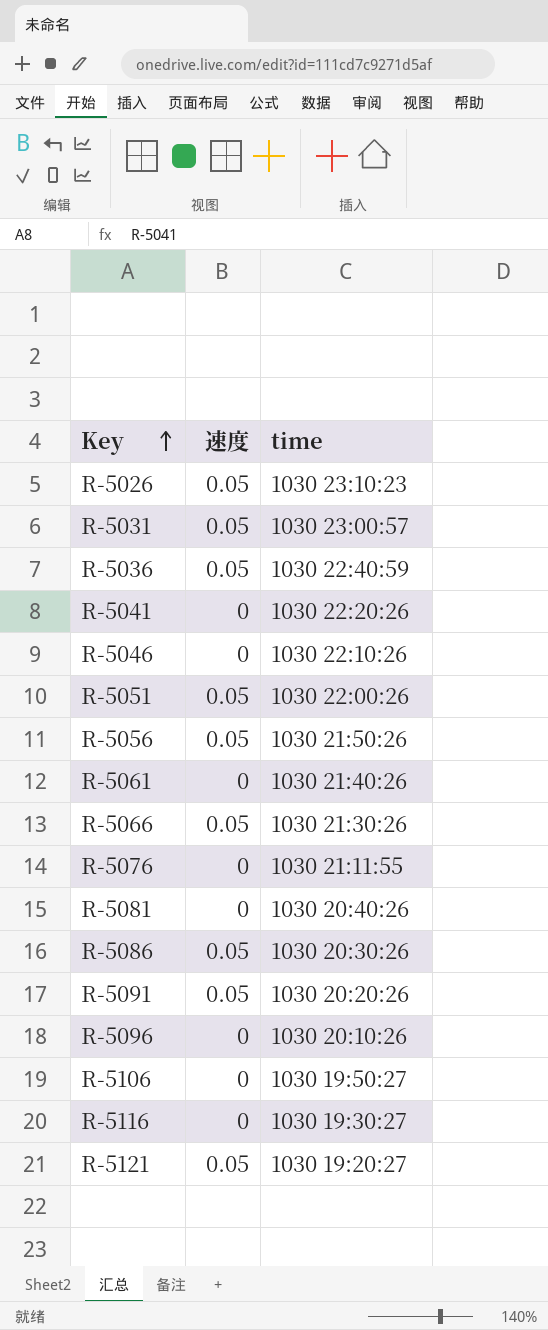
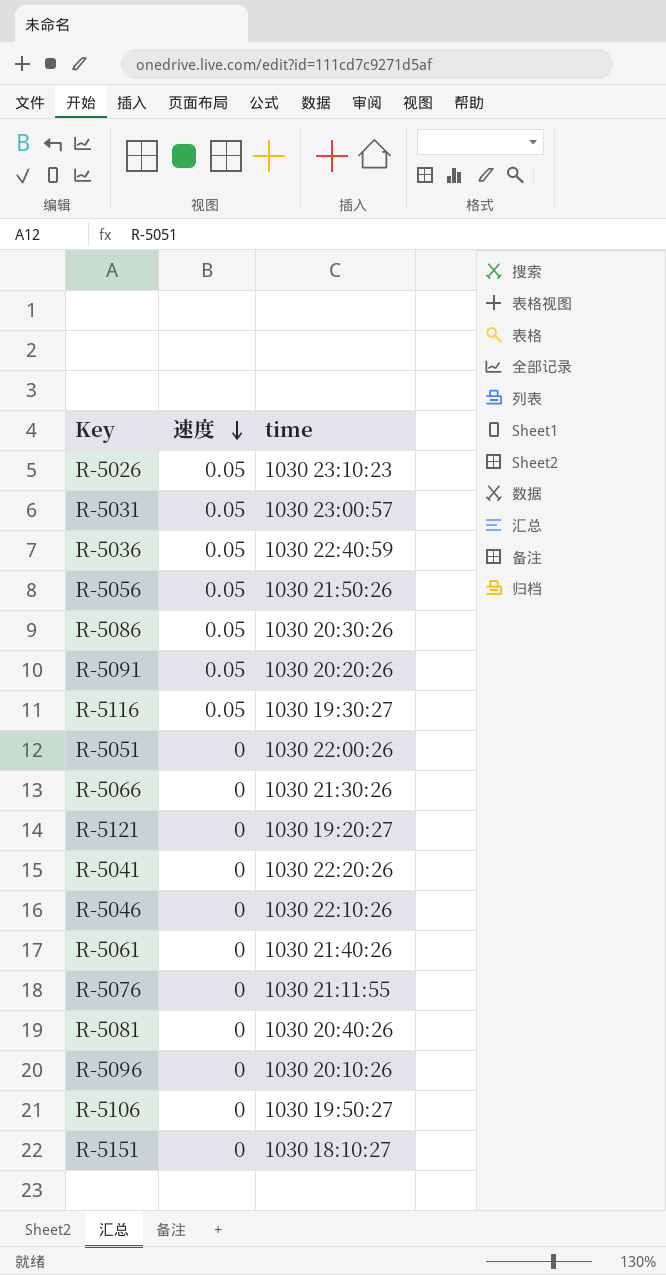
row order: Key ascending -> 速度 descending
R-5116 | 速度: 0 -> 0.05
R-5051 | 速度: 0.05 -> 0
R-5066 | 速度: 0.05 -> 0
R-5121 | 速度: 0.05 -> 0
row R-5151: none -> 0 | 1030 18:10:27

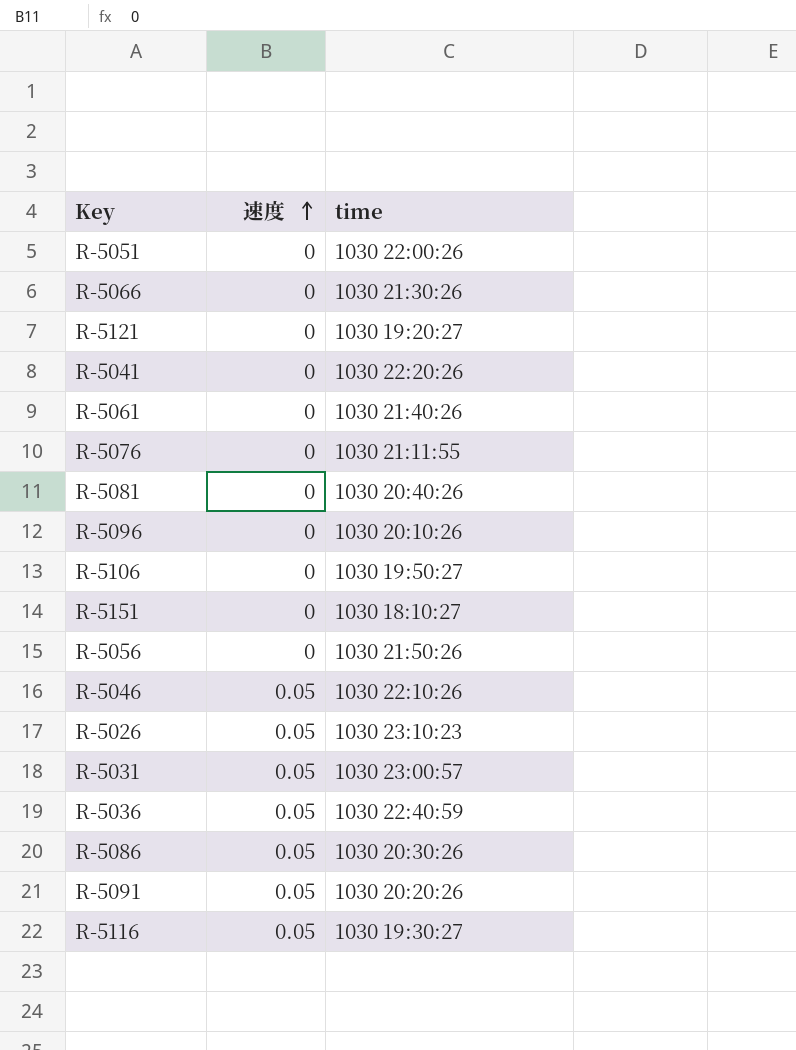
row order: 速度 descending -> 速度 ascending
R-5056 | 速度: 0.05 -> 0
R-5046 | 速度: 0 -> 0.05

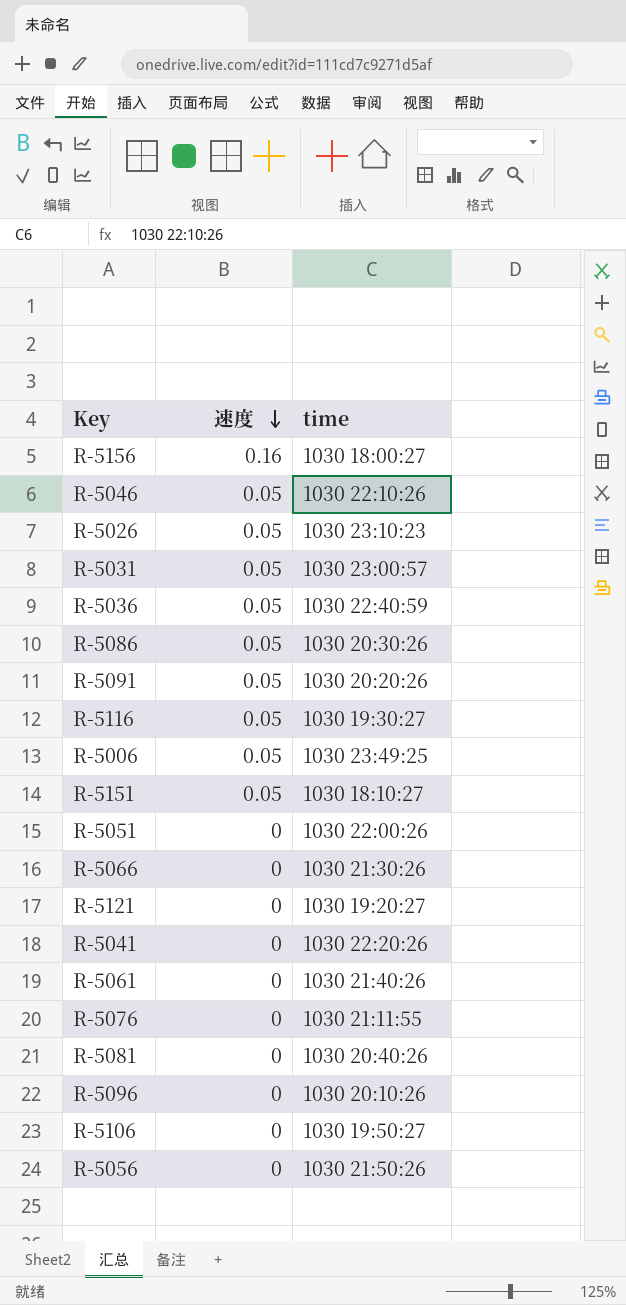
row order: 速度 ascending -> 速度 descending
row R-5156: none -> 0.16 | 1030 18:00:27
row R-5006: none -> 0.05 | 1030 23:49:25
R-5151 | 速度: 0 -> 0.05

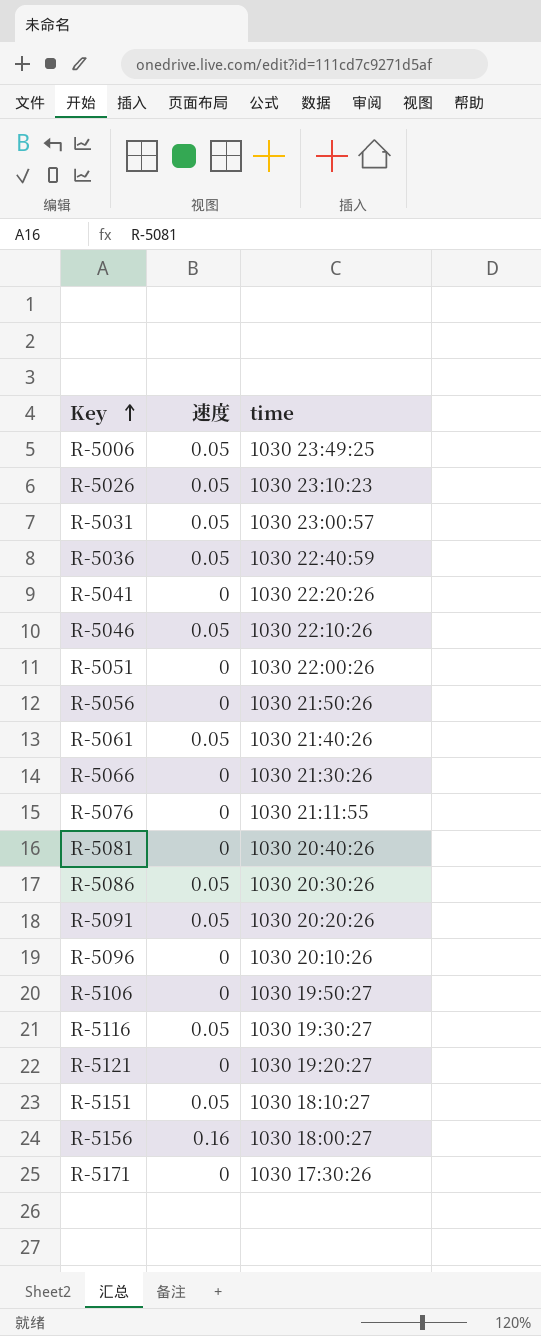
row order: 速度 descending -> Key ascending
R-5061 | 速度: 0 -> 0.05
row R-5171: none -> 0 | 1030 17:30:26

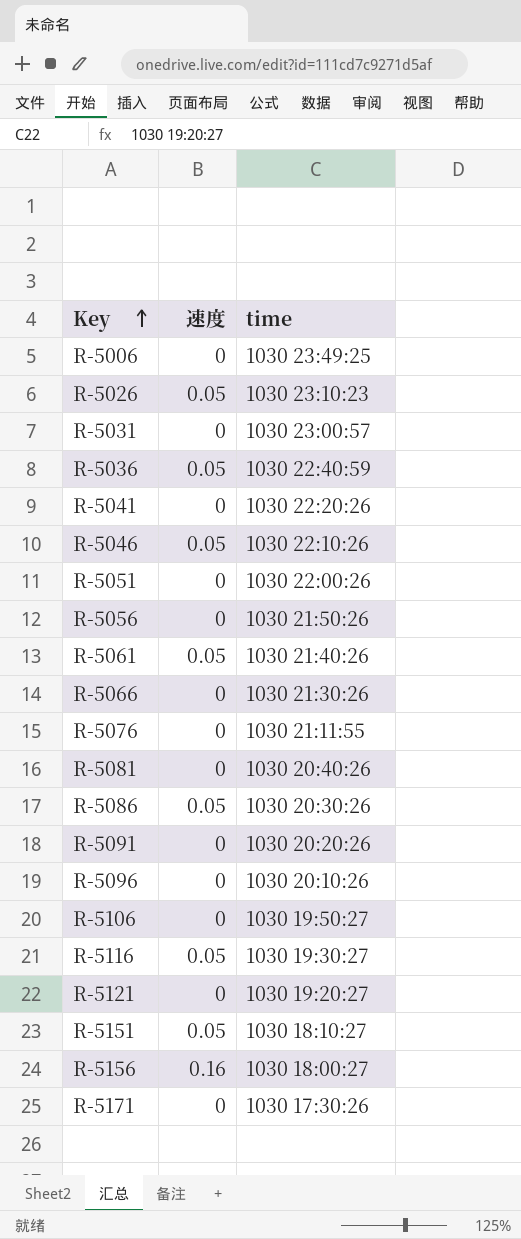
R-5006 | 速度: 0.05 -> 0
R-5031 | 速度: 0.05 -> 0
R-5091 | 速度: 0.05 -> 0

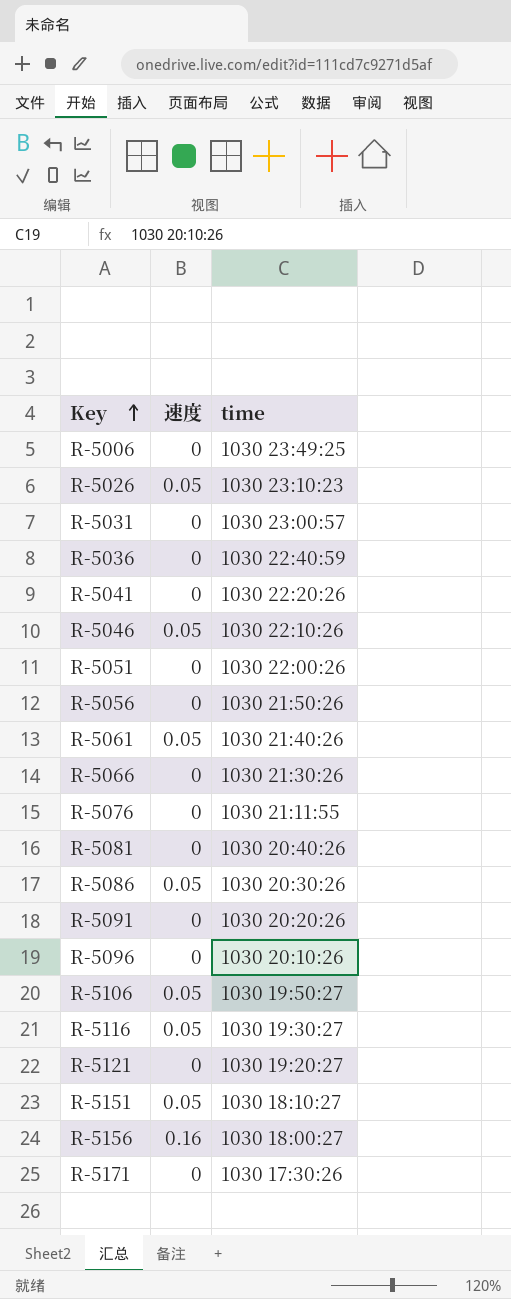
R-5036 | 速度: 0.05 -> 0
R-5106 | 速度: 0 -> 0.05

